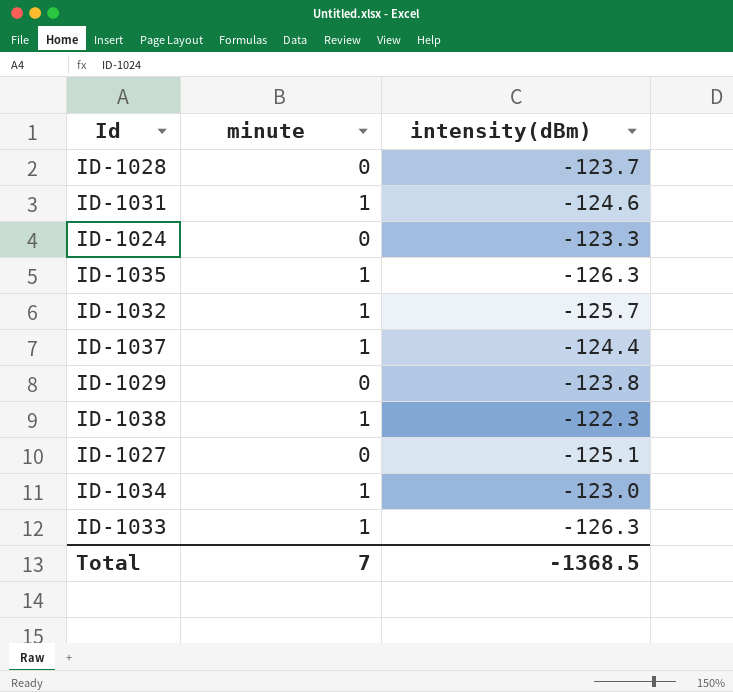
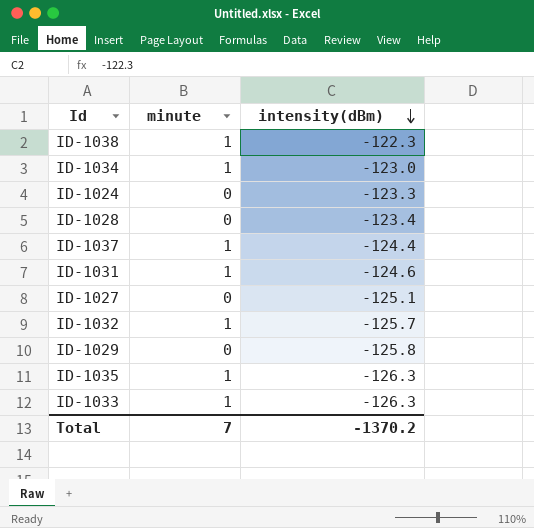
row order: none -> intensity(dBm) descending
ID-1028 | intensity(dBm): -123.7 -> -123.4
ID-1029 | intensity(dBm): -123.8 -> -125.8
Total | intensity(dBm): -1368.5 -> -1370.2

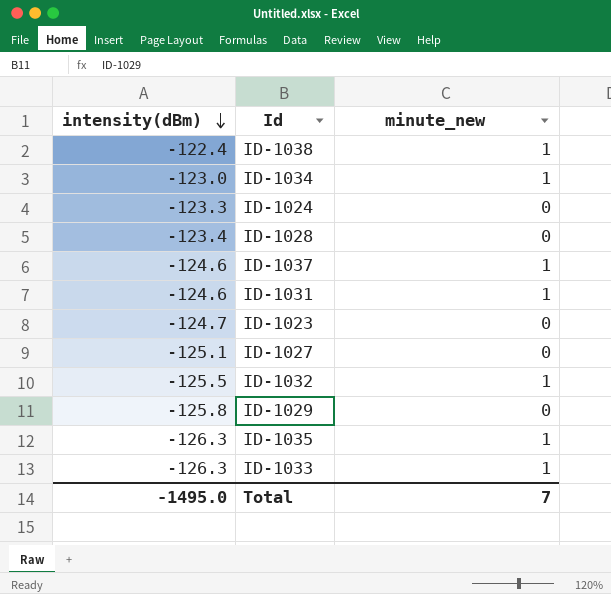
column intensity(dBm) | position: 3 -> 1
column name: minute -> minute_new
ID-1038 | intensity(dBm): -122.3 -> -122.4
ID-1037 | intensity(dBm): -124.4 -> -124.6
row ID-1023: none -> -124.7 | 0
ID-1032 | intensity(dBm): -125.7 -> -125.5
Total | intensity(dBm): -1370.2 -> -1495.0

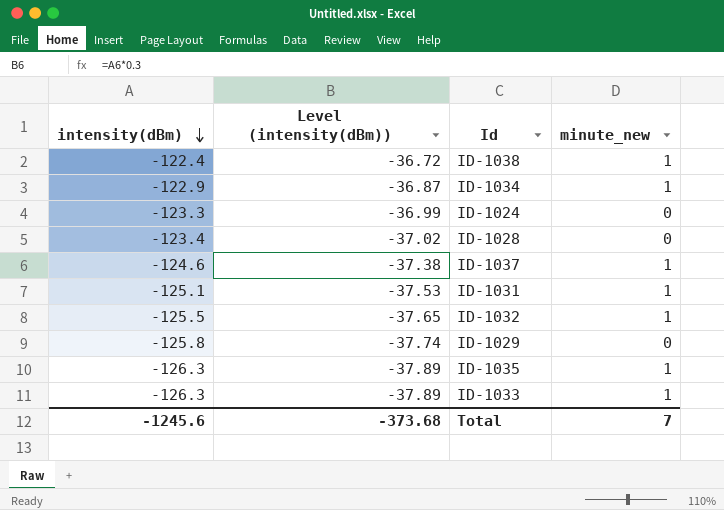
column Level (intensity(dBm)) | formula: none -> [intensity(dBm)] * 0.3
row ID-1023: -124.7 | 0 -> none
row ID-1027: -125.1 | 0 -> none
ID-1034 | intensity(dBm): -123.0 -> -122.9
ID-1031 | intensity(dBm): -124.6 -> -125.1
Total | intensity(dBm): -1495.0 -> -1245.6

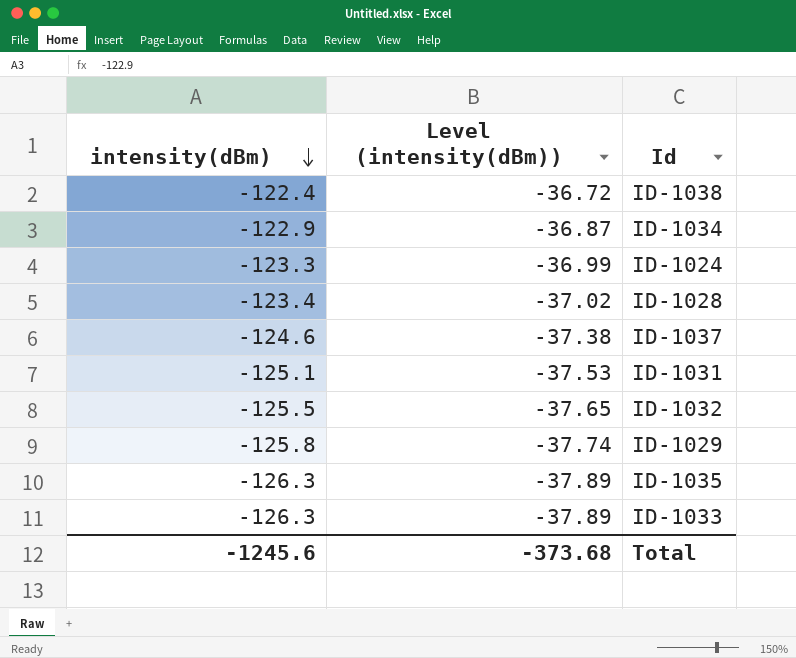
column minute_new | position: 4 -> none

